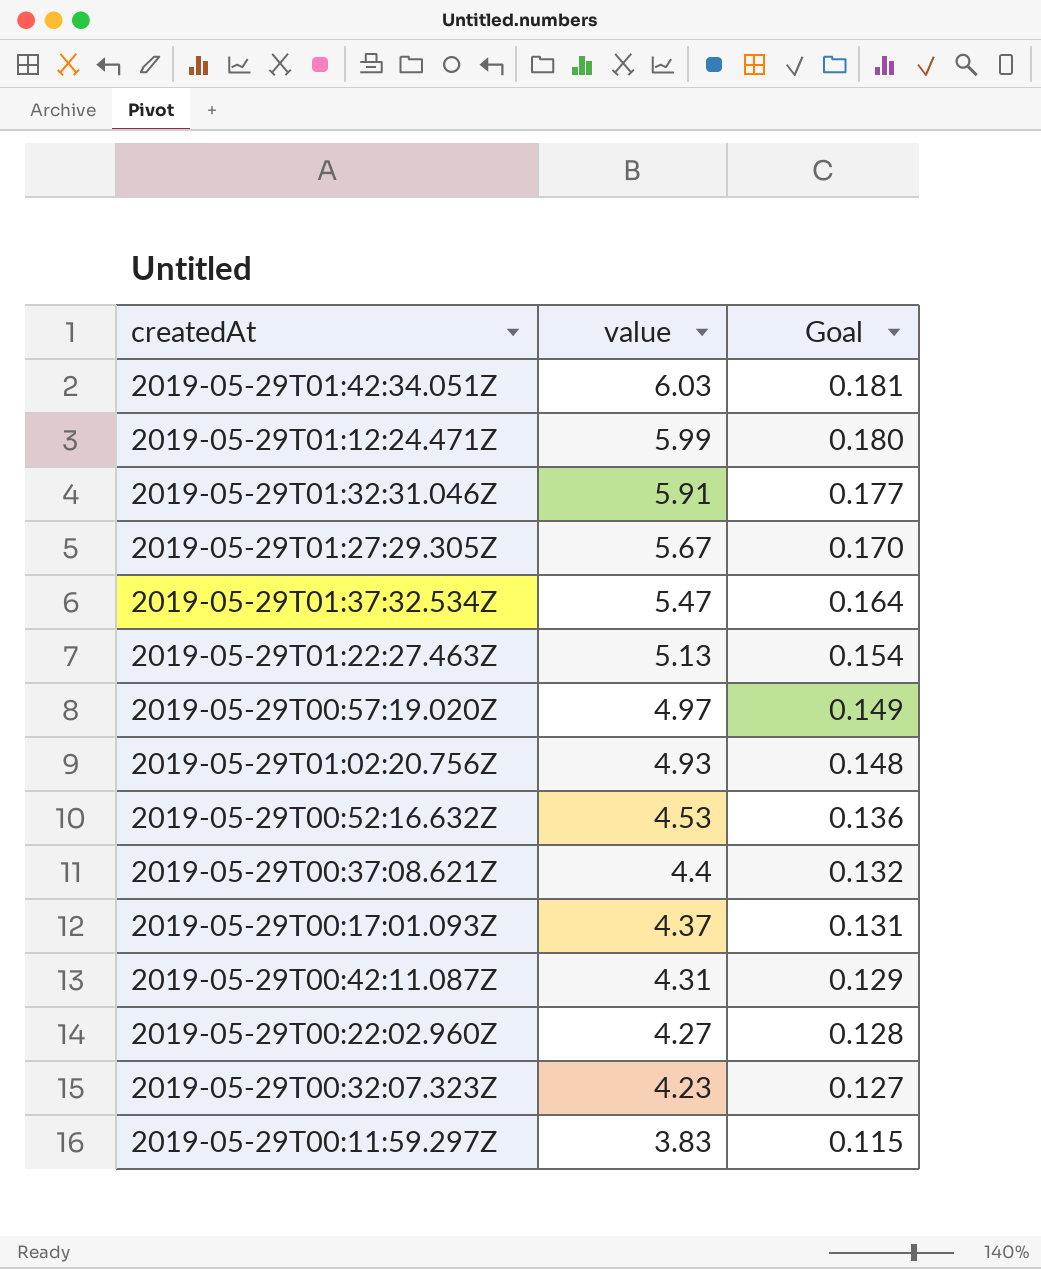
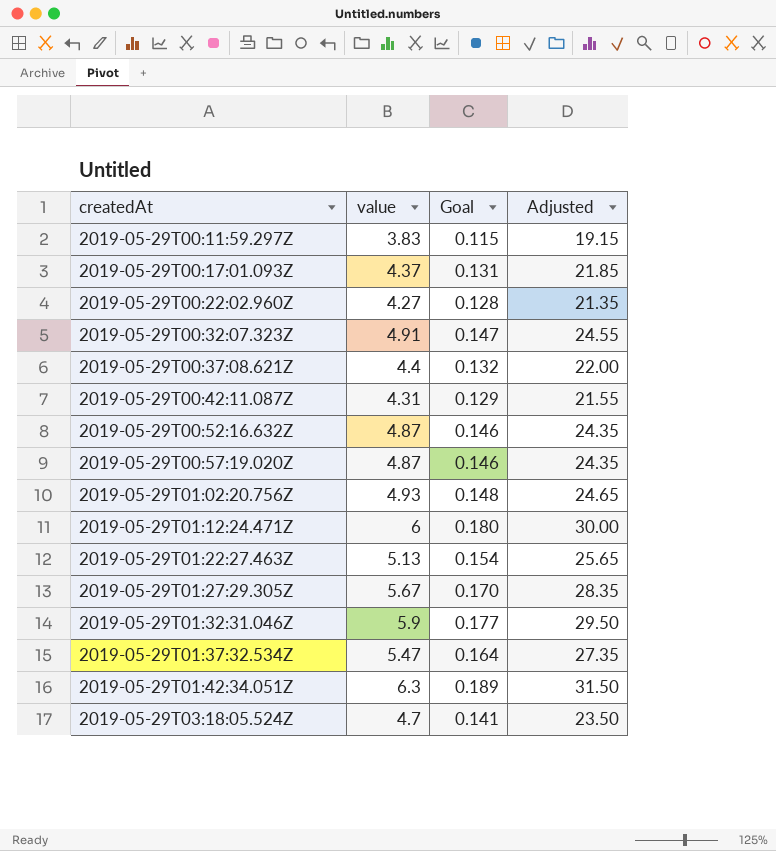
row order: value descending -> createdAt ascending
column Adjusted | formula: none -> [value] * 5
2019-05-29T00:32:07.323Z | value: 4.23 -> 4.91
2019-05-29T00:32:07.323Z | Goal: 0.127 -> 0.147
2019-05-29T00:52:16.632Z | value: 4.53 -> 4.87
2019-05-29T00:52:16.632Z | Goal: 0.136 -> 0.146
2019-05-29T00:57:19.020Z | value: 4.97 -> 4.87
2019-05-29T00:57:19.020Z | Goal: 0.149 -> 0.146
2019-05-29T01:12:24.471Z | value: 5.99 -> 6
2019-05-29T01:32:31.046Z | value: 5.91 -> 5.9
2019-05-29T01:42:34.051Z | value: 6.03 -> 6.3
2019-05-29T01:42:34.051Z | Goal: 0.181 -> 0.189
row 2019-05-29T03:18:05.524Z: none -> 4.7 | 0.141 | 23.50

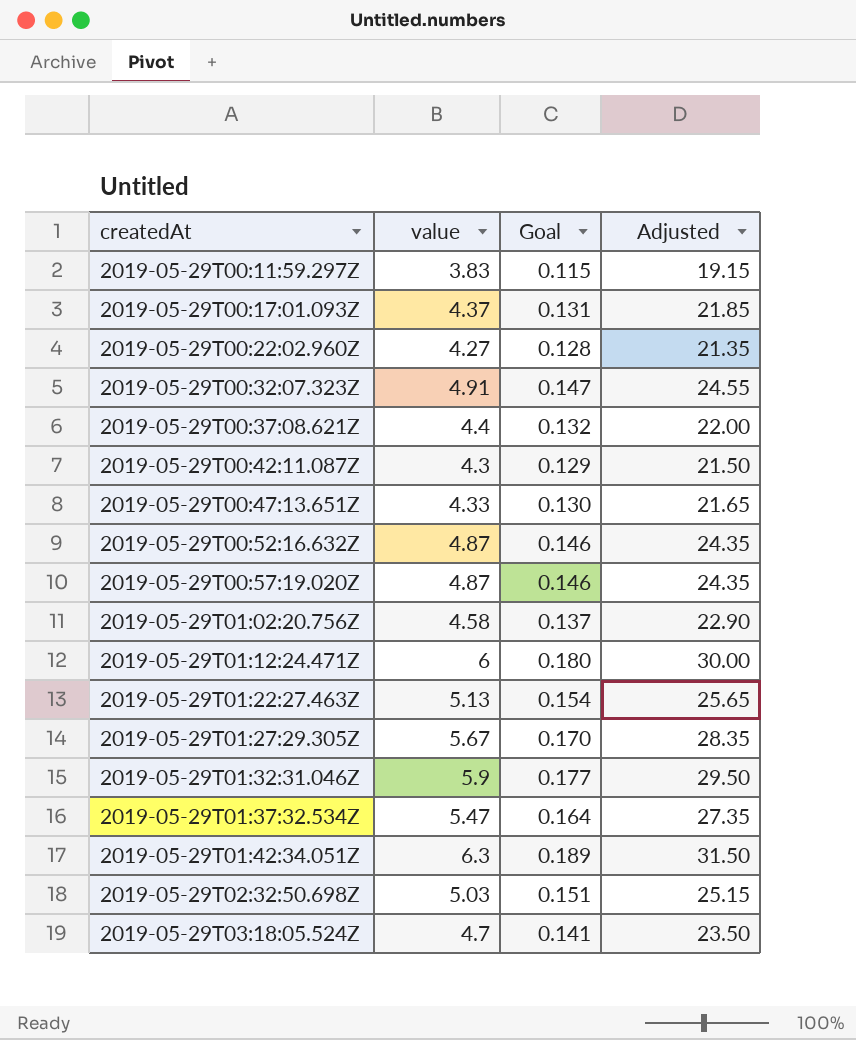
2019-05-29T00:42:11.087Z | value: 4.31 -> 4.3
2019-05-29T00:42:11.087Z | Adjusted: 21.55 -> 21.50
row 2019-05-29T00:47:13.651Z: none -> 4.33 | 0.130 | 21.65
2019-05-29T01:02:20.756Z | value: 4.93 -> 4.58
2019-05-29T01:02:20.756Z | Goal: 0.148 -> 0.137
2019-05-29T01:02:20.756Z | Adjusted: 24.65 -> 22.90
row 2019-05-29T02:32:50.698Z: none -> 5.03 | 0.151 | 25.15

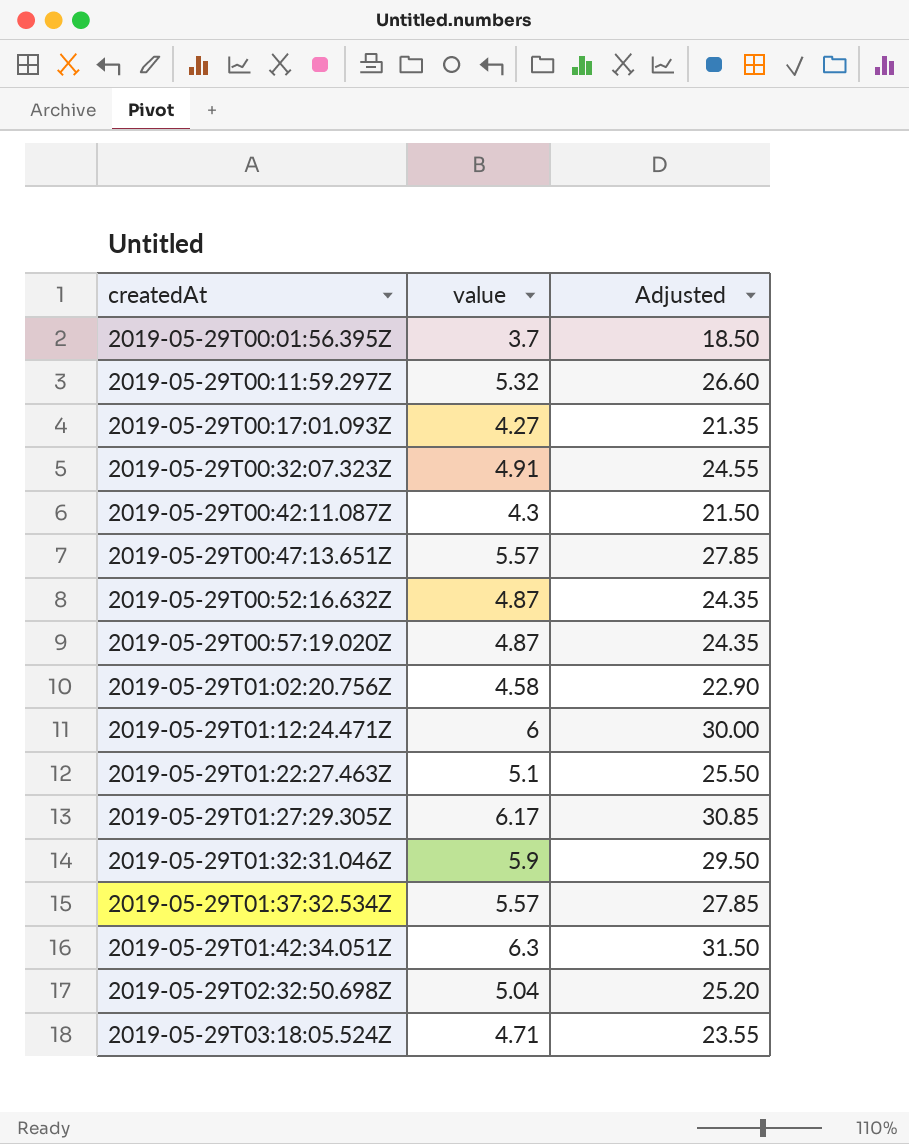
column Goal | formula: [value] * 0.03 -> none
row 2019-05-29T00:22:02.960Z: 4.27 | 0.128 | 21.35 -> none
row 2019-05-29T00:37:08.621Z: 4.4 | 0.132 | 22.00 -> none
row 2019-05-29T00:01:56.395Z: none -> 3.7 | 18.50
2019-05-29T00:11:59.297Z | value: 3.83 -> 5.32
2019-05-29T00:11:59.297Z | Adjusted: 19.15 -> 26.60
2019-05-29T00:17:01.093Z | value: 4.37 -> 4.27
2019-05-29T00:17:01.093Z | Adjusted: 21.85 -> 21.35
2019-05-29T00:47:13.651Z | value: 4.33 -> 5.57
2019-05-29T00:47:13.651Z | Adjusted: 21.65 -> 27.85
2019-05-29T01:22:27.463Z | value: 5.13 -> 5.1
2019-05-29T01:22:27.463Z | Adjusted: 25.65 -> 25.50
2019-05-29T01:27:29.305Z | value: 5.67 -> 6.17
2019-05-29T01:27:29.305Z | Adjusted: 28.35 -> 30.85
2019-05-29T01:37:32.534Z | value: 5.47 -> 5.57
2019-05-29T01:37:32.534Z | Adjusted: 27.35 -> 27.85
2019-05-29T02:32:50.698Z | value: 5.03 -> 5.04
2019-05-29T02:32:50.698Z | Adjusted: 25.15 -> 25.20
2019-05-29T03:18:05.524Z | value: 4.7 -> 4.71
2019-05-29T03:18:05.524Z | Adjusted: 23.50 -> 23.55

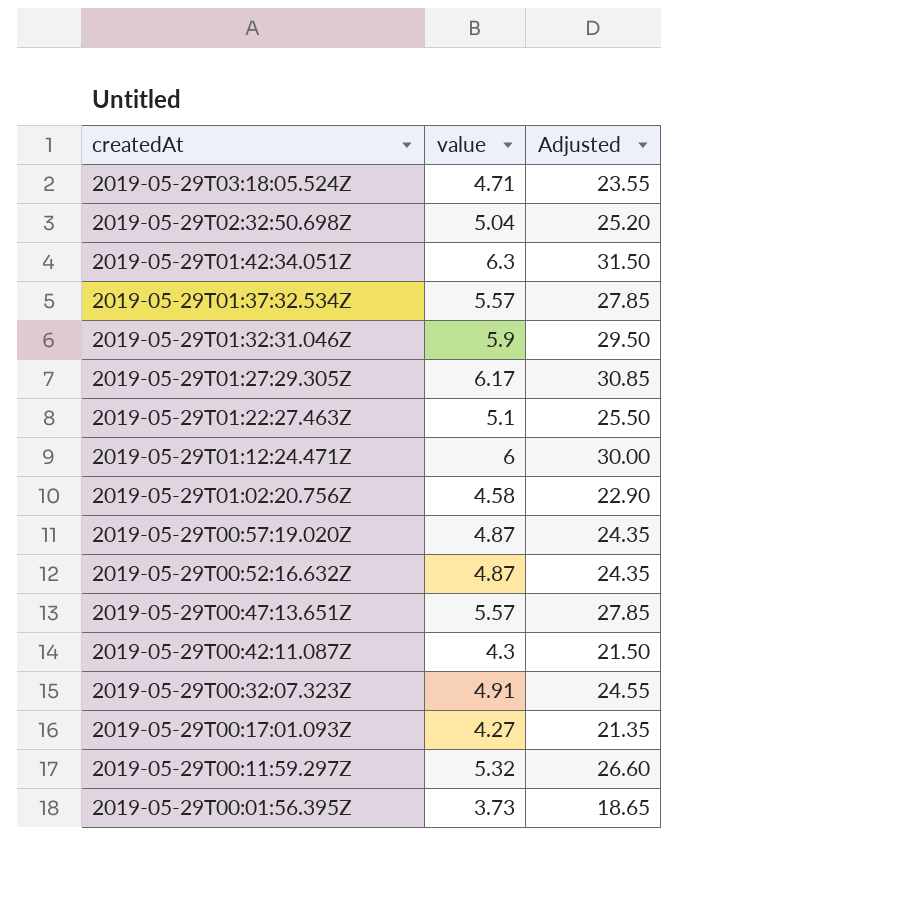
row order: createdAt ascending -> createdAt descending
2019-05-29T00:01:56.395Z | value: 3.7 -> 3.73
2019-05-29T00:01:56.395Z | Adjusted: 18.50 -> 18.65

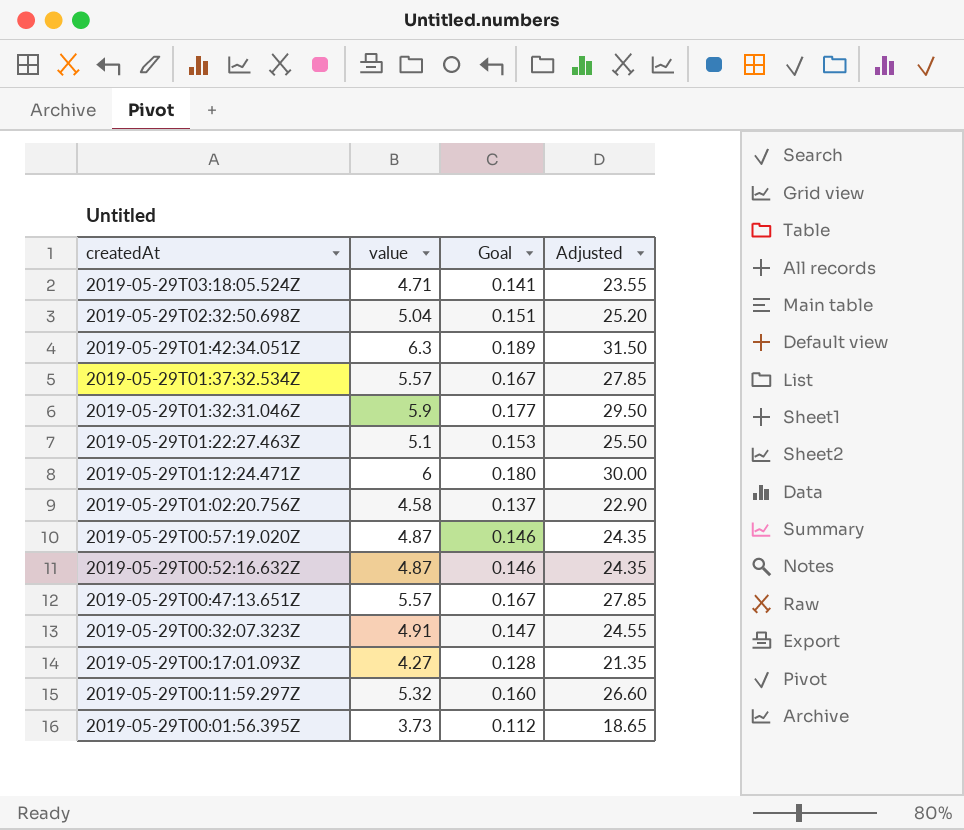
column Goal | formula: none -> [value] * 0.03
row 2019-05-29T01:27:29.305Z: 6.17 | 30.85 -> none
row 2019-05-29T00:42:11.087Z: 4.3 | 21.50 -> none

